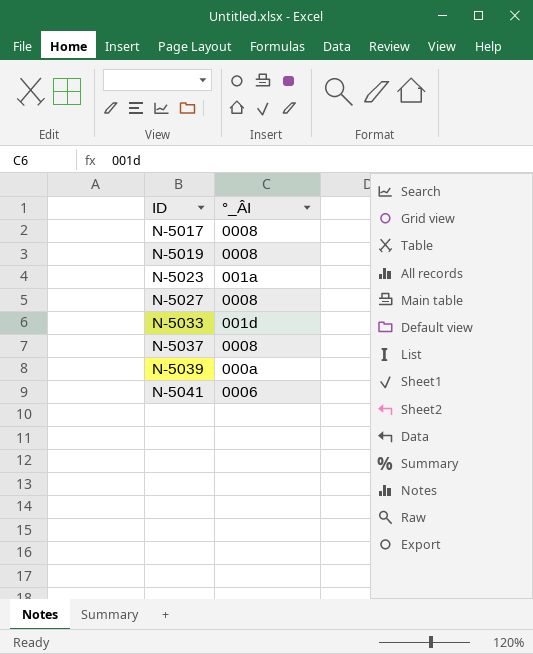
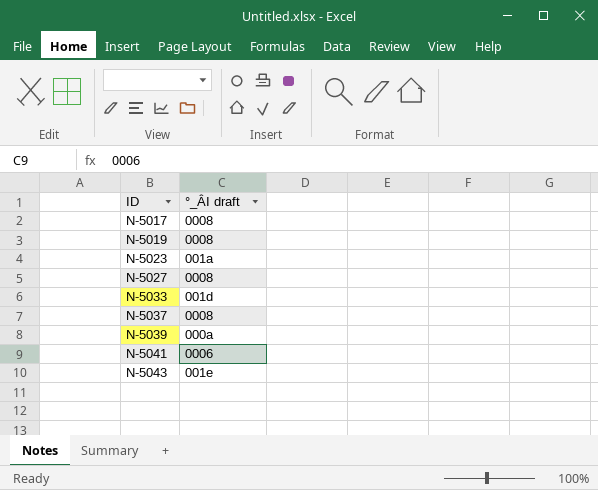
column name: °_ÂI -> °_ÂI draft
row N-5043: none -> 001e

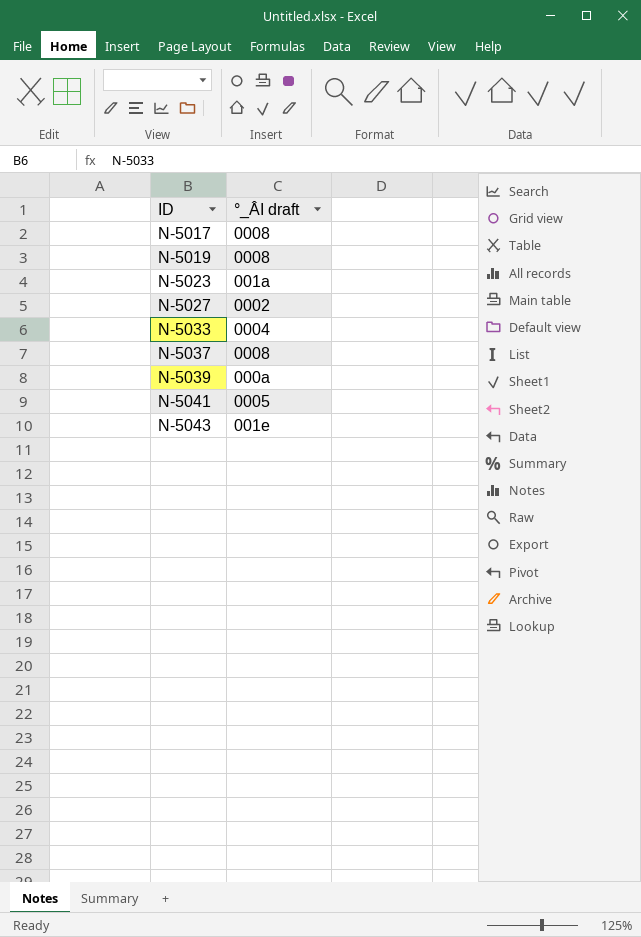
N-5027 | °_ÂI draft: 0008 -> 0002
N-5033 | °_ÂI draft: 001d -> 0004
N-5041 | °_ÂI draft: 0006 -> 0005

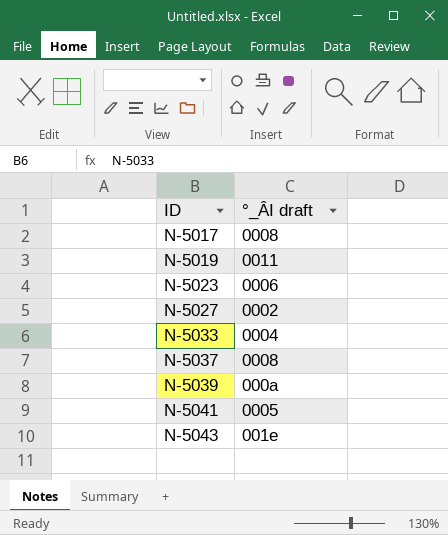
N-5019 | °_ÂI draft: 0008 -> 0011
N-5023 | °_ÂI draft: 001a -> 0006

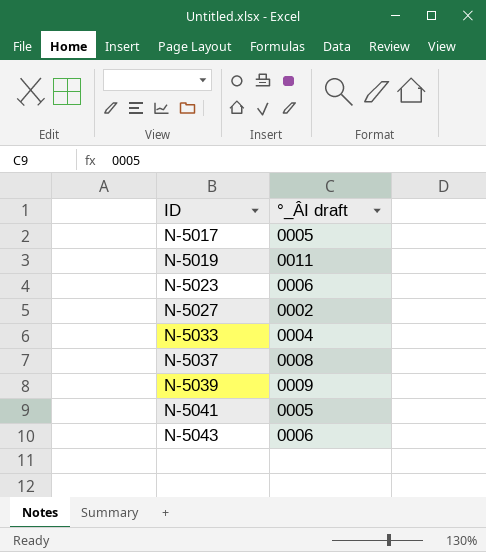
N-5017 | °_ÂI draft: 0008 -> 0005
N-5039 | °_ÂI draft: 000a -> 0009
N-5043 | °_ÂI draft: 001e -> 0006

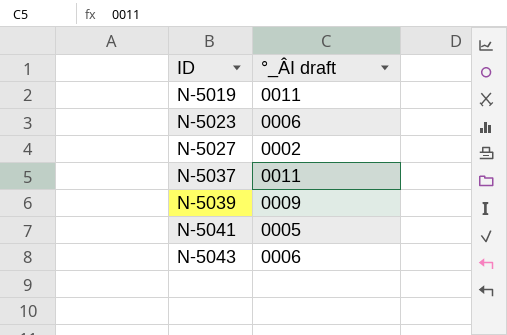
row N-5017: 0005 -> none
row N-5033: 0004 -> none
N-5037 | °_ÂI draft: 0008 -> 0011

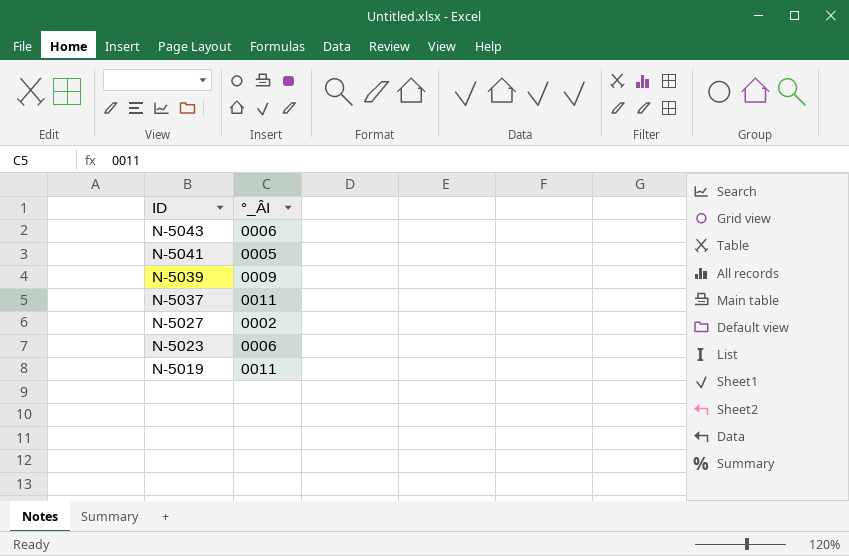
row order: ID ascending -> ID descending
column name: °_ÂI draft -> °_ÂI

